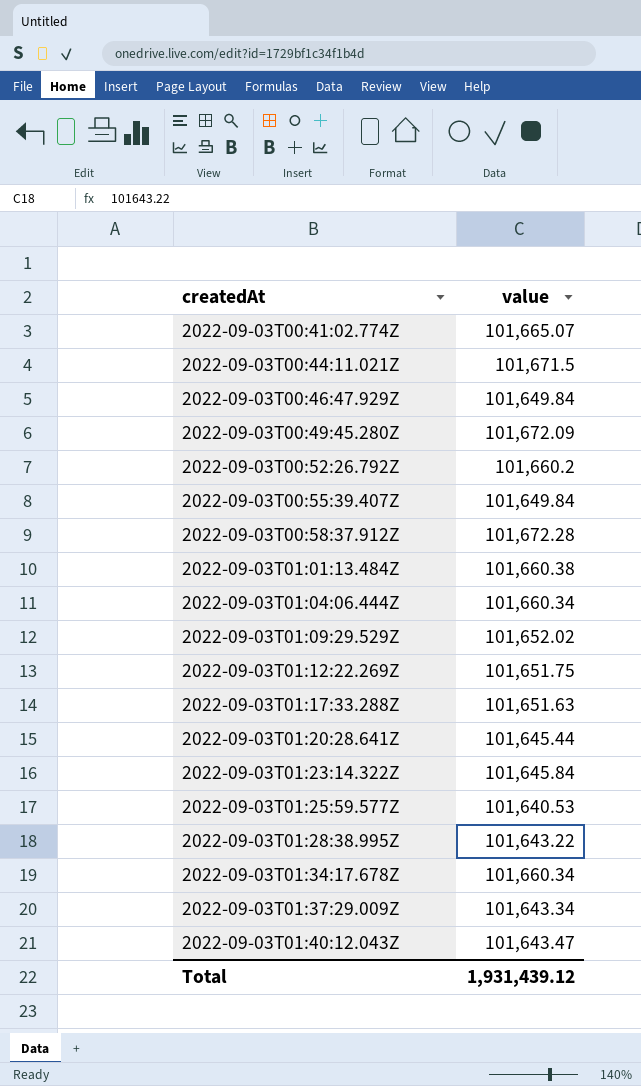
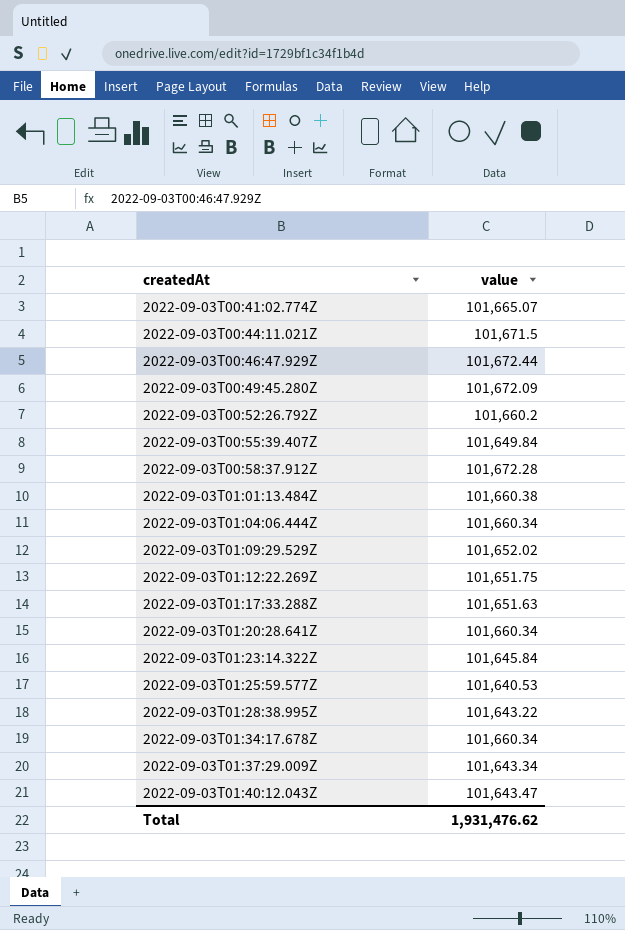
2022-09-03T00:46:47.929Z | value: 101,649.84 -> 101,672.44
2022-09-03T01:20:28.641Z | value: 101,645.44 -> 101,660.34
Total | value: 1,931,439.12 -> 1,931,476.62

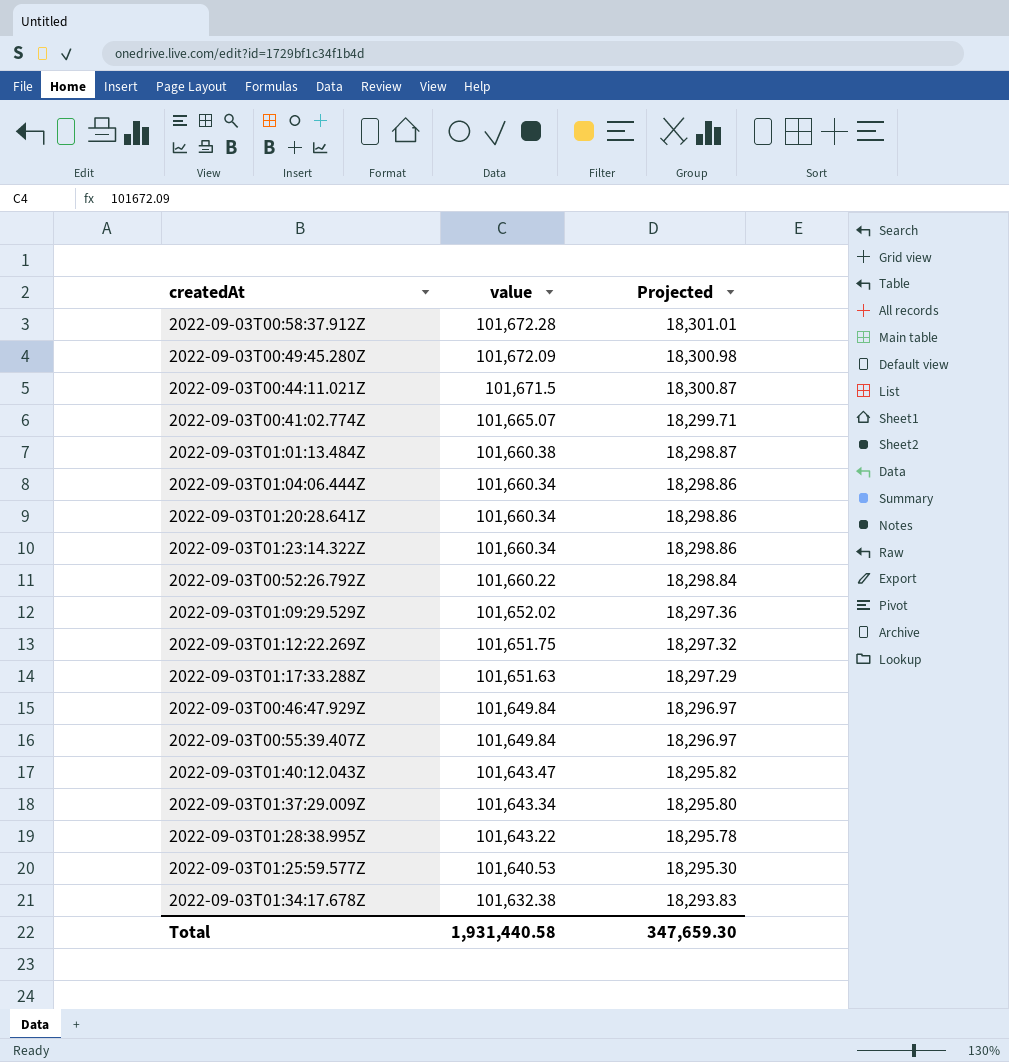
row order: createdAt ascending -> value descending
column Projected | formula: none -> [value] * 0.18
2022-09-03T01:23:14.322Z | value: 101,645.84 -> 101,660.34
2022-09-03T00:52:26.792Z | value: 101,660.2 -> 101,660.22
2022-09-03T00:46:47.929Z | value: 101,672.44 -> 101,649.84
2022-09-03T01:34:17.678Z | value: 101,660.34 -> 101,632.38
Total | value: 1,931,476.62 -> 1,931,440.58

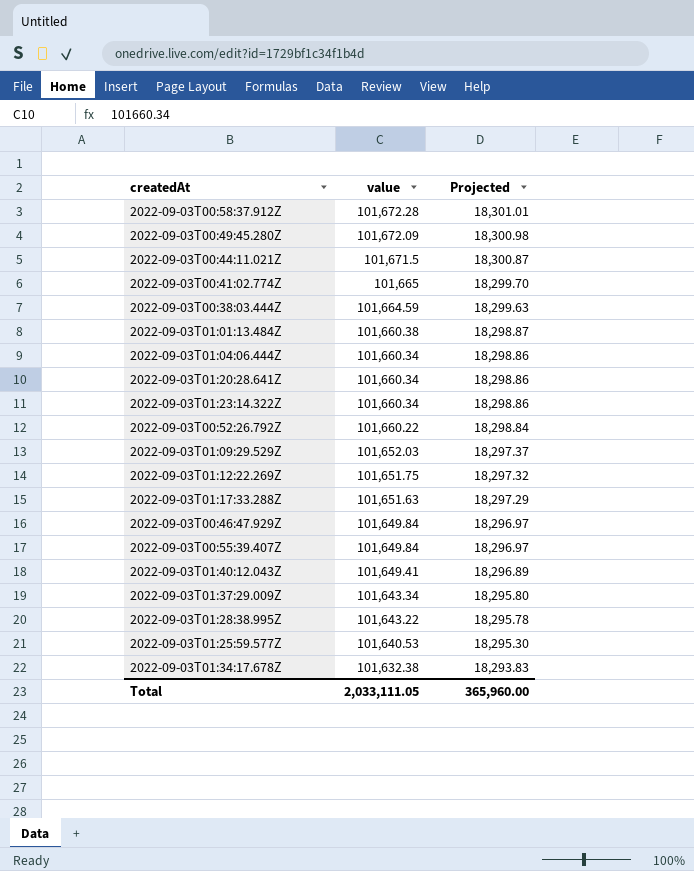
2022-09-03T00:41:02.774Z | value: 101,665.07 -> 101,665
2022-09-03T00:41:02.774Z | Projected: 18,299.71 -> 18,299.70
row 2022-09-03T00:38:03.444Z: none -> 101,664.59 | 18,299.63
2022-09-03T01:09:29.529Z | value: 101,652.02 -> 101,652.03
2022-09-03T01:09:29.529Z | Projected: 18,297.36 -> 18,297.37
2022-09-03T01:40:12.043Z | value: 101,643.47 -> 101,649.41
2022-09-03T01:40:12.043Z | Projected: 18,295.82 -> 18,296.89
Total | value: 1,931,440.58 -> 2,033,111.05
Total | Projected: 347,659.30 -> 365,960.00

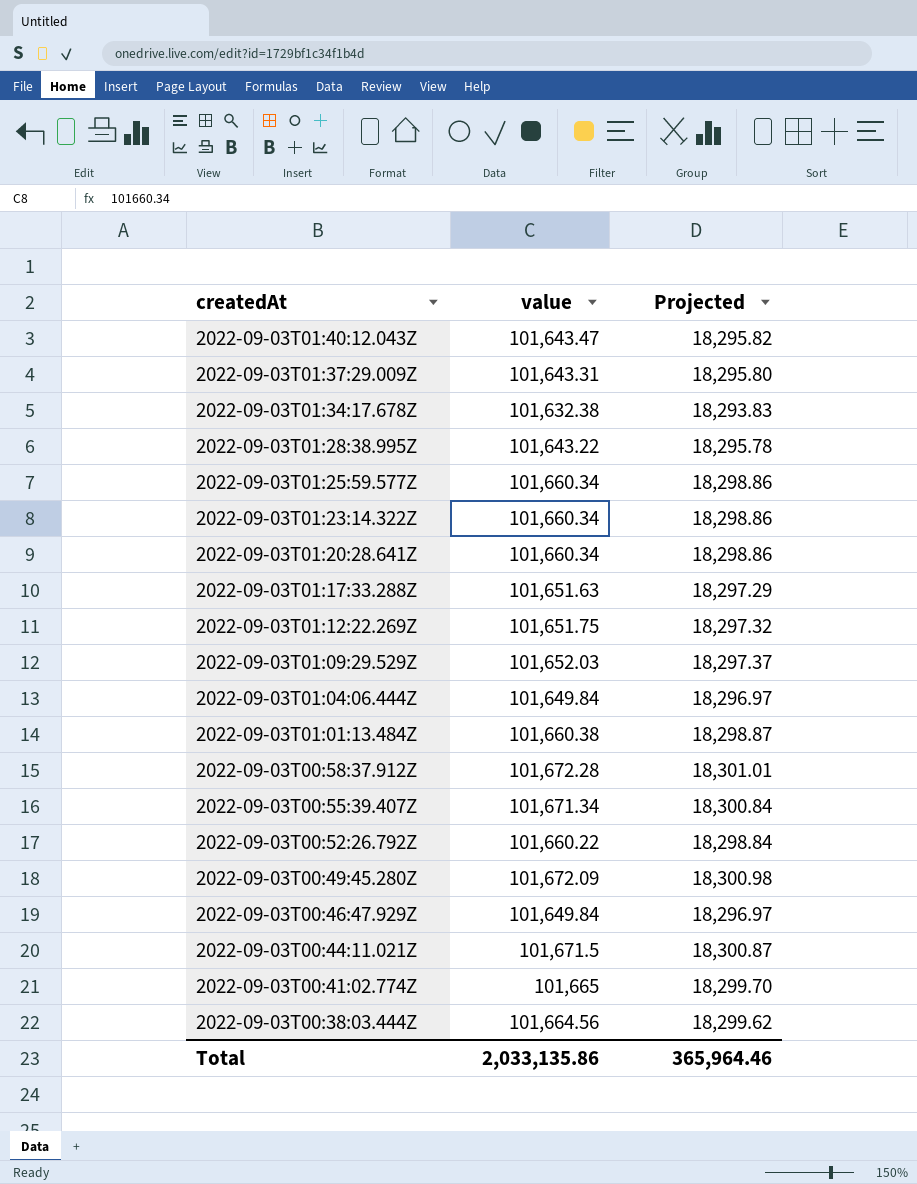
row order: value descending -> createdAt descending
2022-09-03T01:40:12.043Z | value: 101,649.41 -> 101,643.47
2022-09-03T01:40:12.043Z | Projected: 18,296.89 -> 18,295.82
2022-09-03T01:37:29.009Z | value: 101,643.34 -> 101,643.31
2022-09-03T01:25:59.577Z | value: 101,640.53 -> 101,660.34
2022-09-03T01:25:59.577Z | Projected: 18,295.30 -> 18,298.86
2022-09-03T01:04:06.444Z | value: 101,660.34 -> 101,649.84
2022-09-03T01:04:06.444Z | Projected: 18,298.86 -> 18,296.97
2022-09-03T00:55:39.407Z | value: 101,649.84 -> 101,671.34
2022-09-03T00:55:39.407Z | Projected: 18,296.97 -> 18,300.84
2022-09-03T00:38:03.444Z | value: 101,664.59 -> 101,664.56
2022-09-03T00:38:03.444Z | Projected: 18,299.63 -> 18,299.62
Total | value: 2,033,111.05 -> 2,033,135.86
Total | Projected: 365,960.00 -> 365,964.46

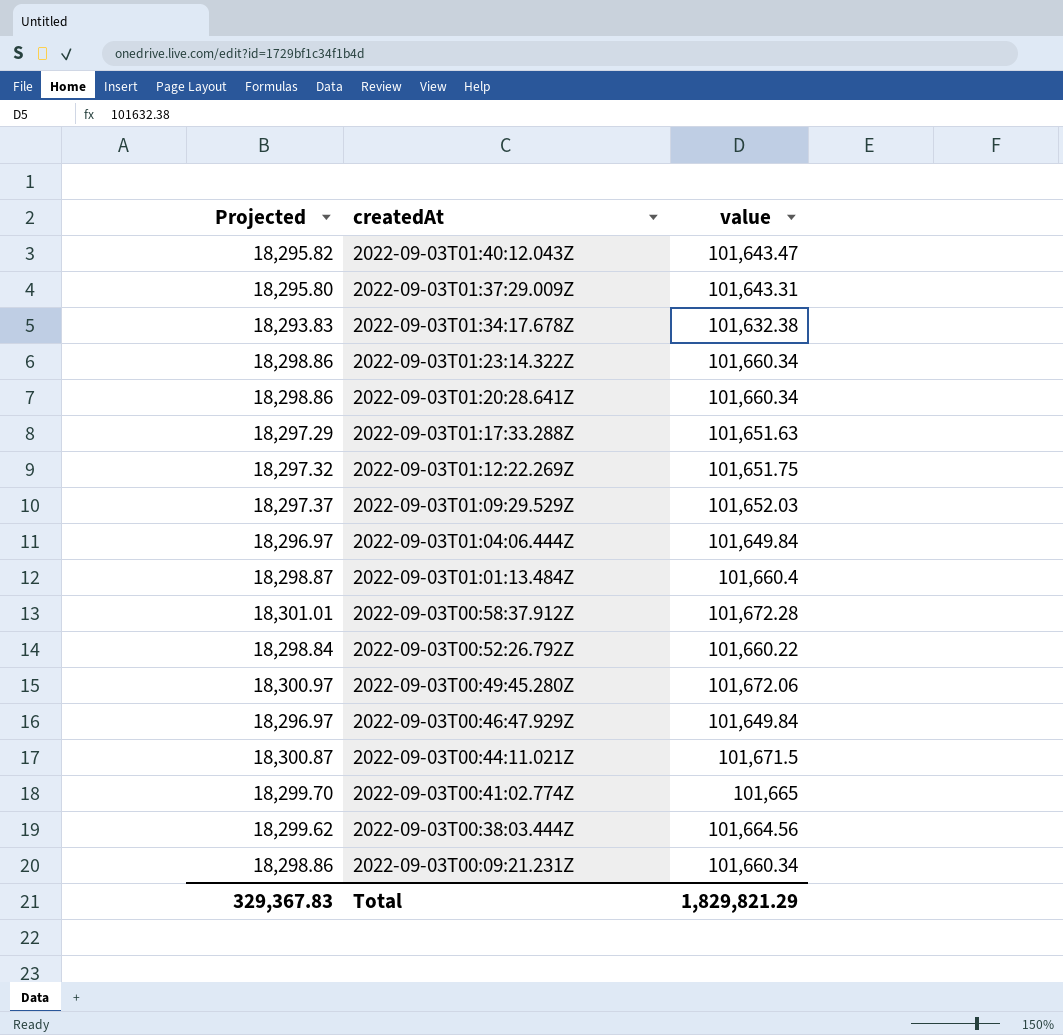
column Projected | position: 3 -> 1
row 2022-09-03T01:28:38.995Z: 101,643.22 | 18,295.78 -> none
row 2022-09-03T01:25:59.577Z: 101,660.34 | 18,298.86 -> none
row 2022-09-03T00:55:39.407Z: 101,671.34 | 18,300.84 -> none
2022-09-03T01:01:13.484Z | value: 101,660.38 -> 101,660.4
2022-09-03T00:49:45.280Z | Projected: 18,300.98 -> 18,300.97
2022-09-03T00:49:45.280Z | value: 101,672.09 -> 101,672.06
row 2022-09-03T00:09:21.231Z: none -> 18,298.86 | 101,660.34
Total | Projected: 365,964.46 -> 329,367.83
Total | value: 2,033,135.86 -> 1,829,821.29

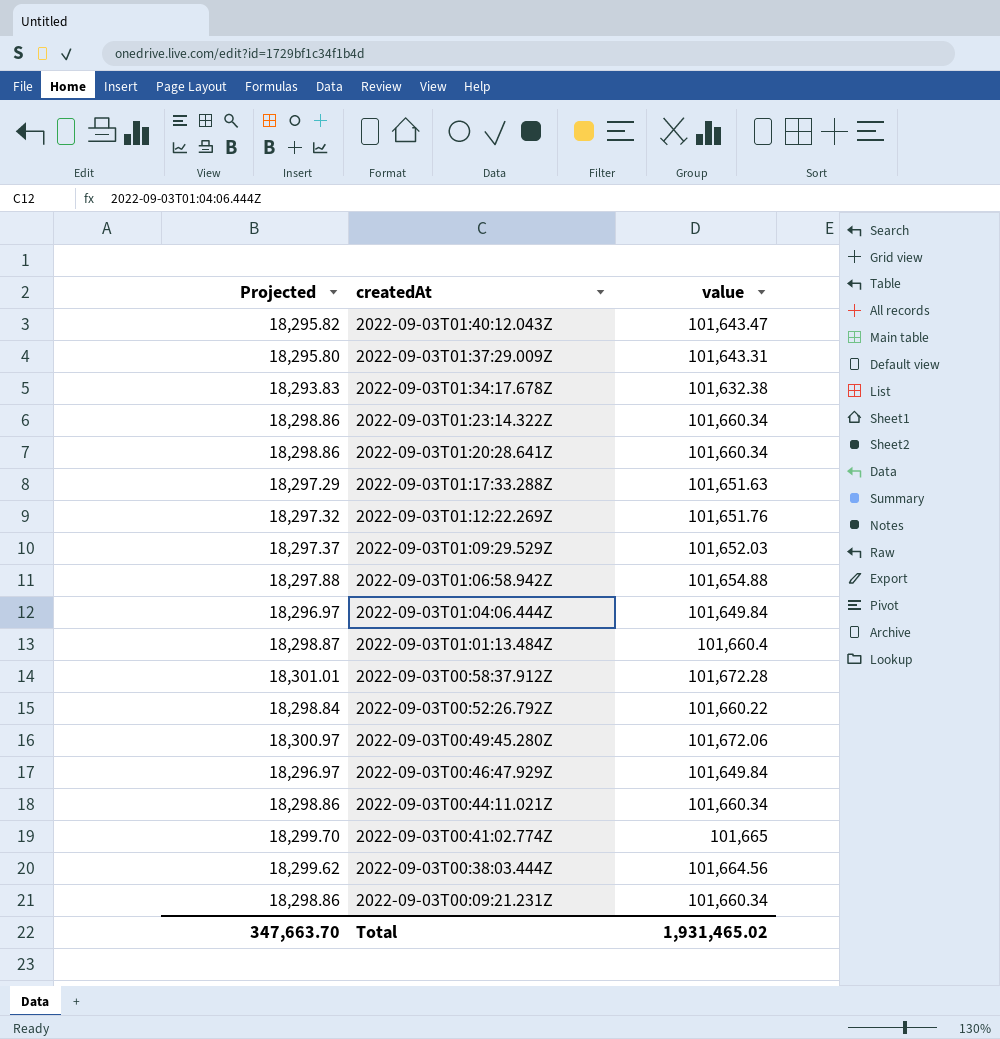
2022-09-03T01:12:22.269Z | value: 101,651.75 -> 101,651.76
row 2022-09-03T01:06:58.942Z: none -> 18,297.88 | 101,654.88
2022-09-03T00:44:11.021Z | Projected: 18,300.87 -> 18,298.86
2022-09-03T00:44:11.021Z | value: 101,671.5 -> 101,660.34
Total | Projected: 329,367.83 -> 347,663.70
Total | value: 1,829,821.29 -> 1,931,465.02

